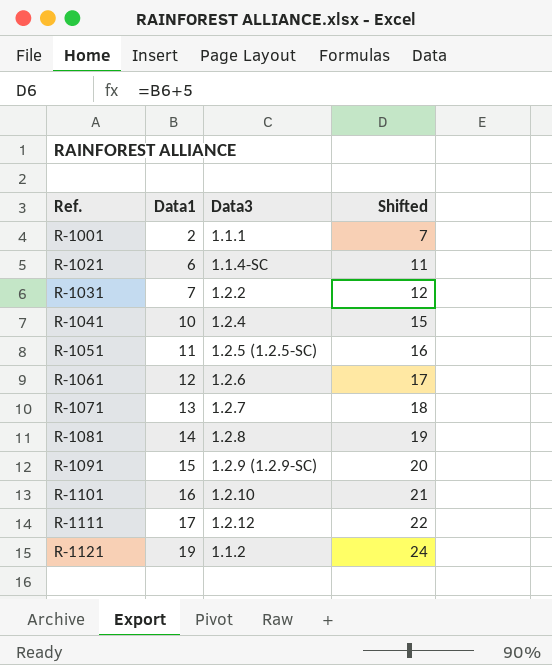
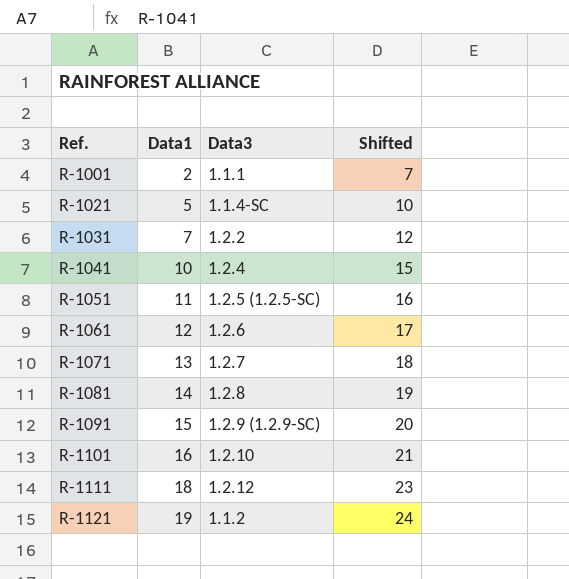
R-1021 | Data1: 6 -> 5
R-1021 | Shifted: 11 -> 10
R-1111 | Data1: 17 -> 18
R-1111 | Shifted: 22 -> 23

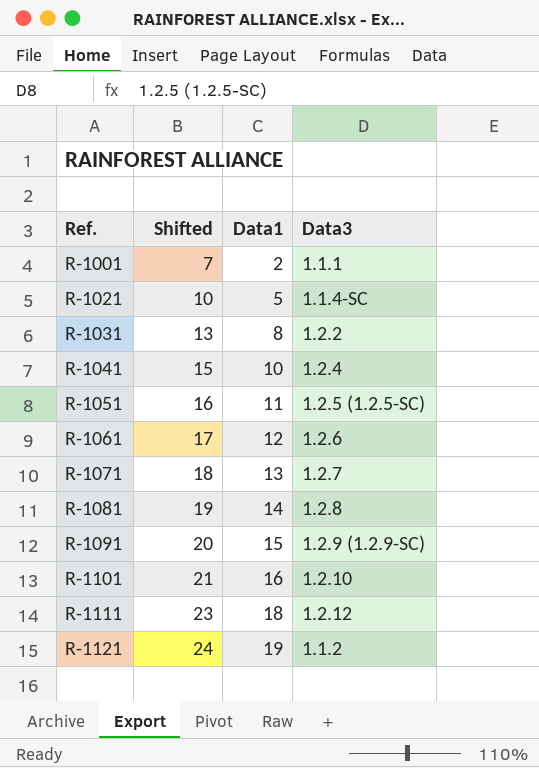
column Shifted | position: 4 -> 2
R-1031 | Shifted: 12 -> 13
R-1031 | Data1: 7 -> 8

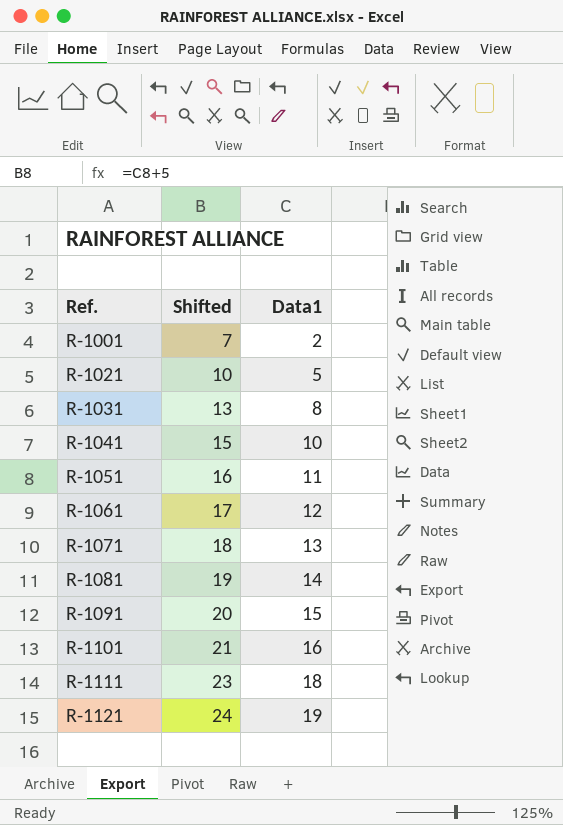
column Data3 | position: 4 -> none

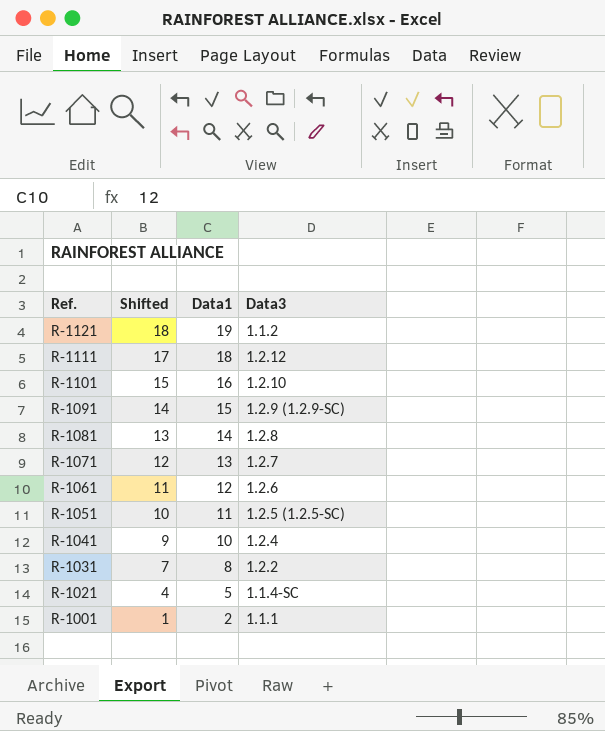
row order: Ref. ascending -> Ref. descending
column Shifted | formula: [Data1] + 5 -> [Data1] - 1
column Data3 | position: none -> 4

